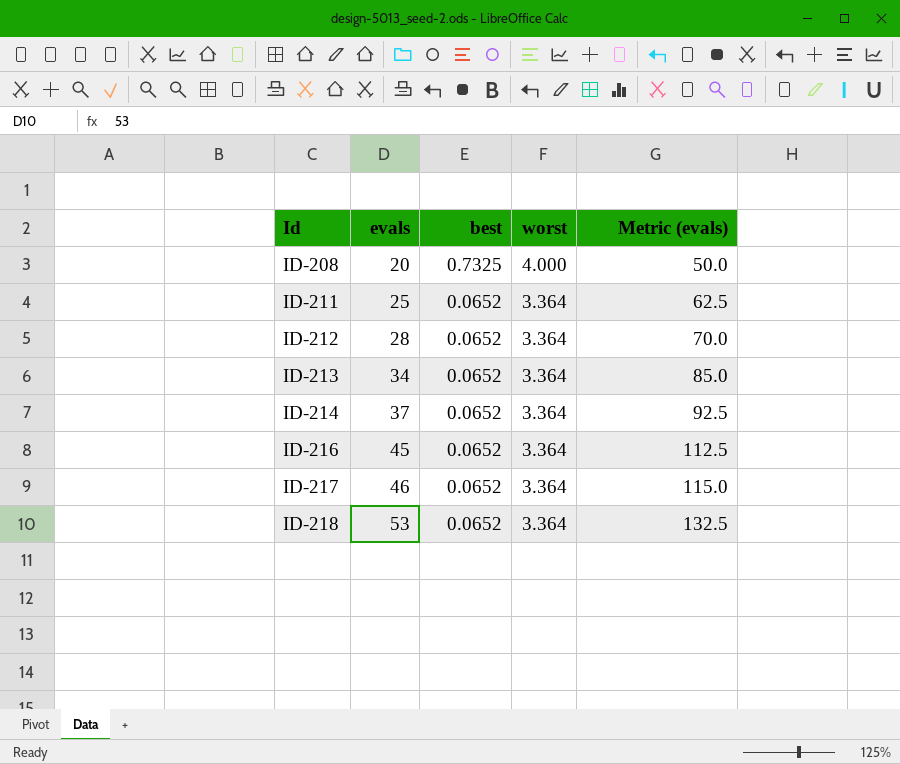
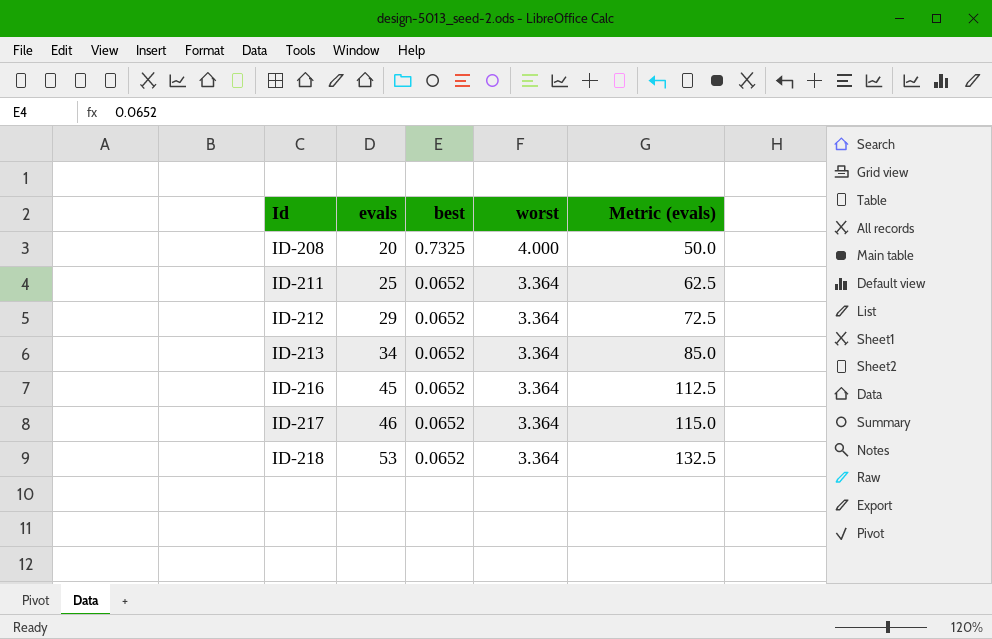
row ID-214: 37 | 0.0652 | 3.364 | 92.5 -> none
ID-212 | evals: 28 -> 29
ID-212 | Metric (evals): 70.0 -> 72.5

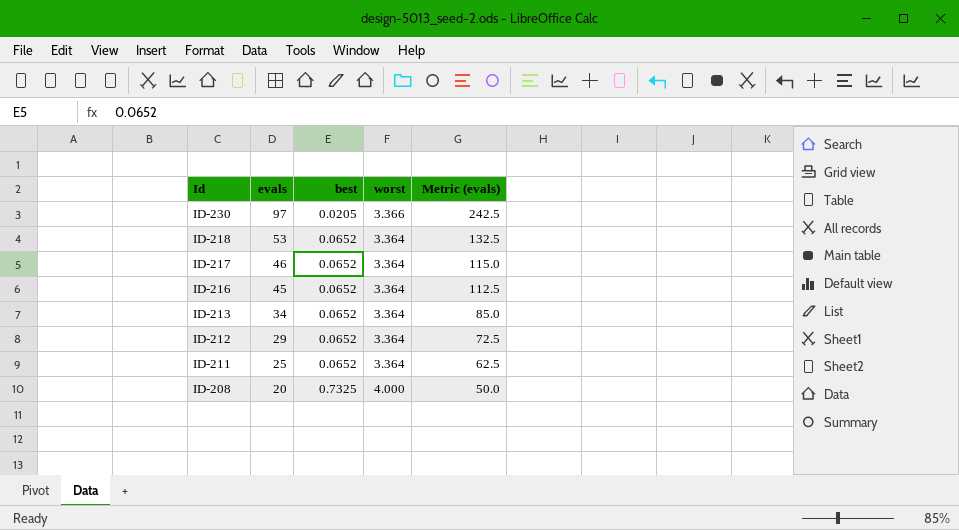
row order: Id ascending -> Id descending
row ID-230: none -> 97 | 0.0205 | 3.366 | 242.5

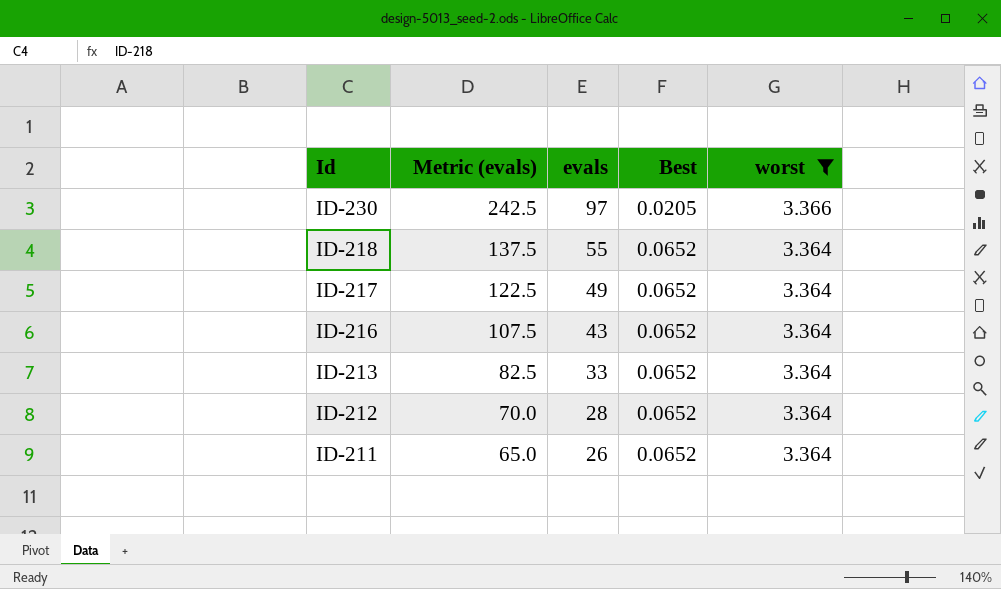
filter: none -> worst != 4.000
column Metric (evals) | position: 5 -> 2
column name: best -> Best
ID-218 | Metric (evals): 132.5 -> 137.5
ID-218 | evals: 53 -> 55
ID-217 | Metric (evals): 115.0 -> 122.5
ID-217 | evals: 46 -> 49
ID-216 | Metric (evals): 112.5 -> 107.5
ID-216 | evals: 45 -> 43
ID-213 | Metric (evals): 85.0 -> 82.5
ID-213 | evals: 34 -> 33
ID-212 | Metric (evals): 72.5 -> 70.0
ID-212 | evals: 29 -> 28
ID-211 | Metric (evals): 62.5 -> 65.0
ID-211 | evals: 25 -> 26

